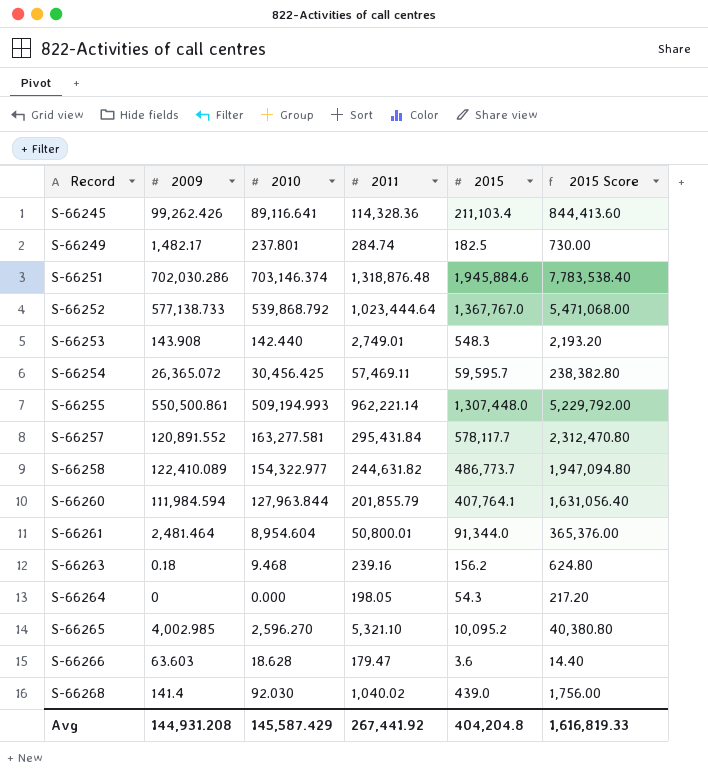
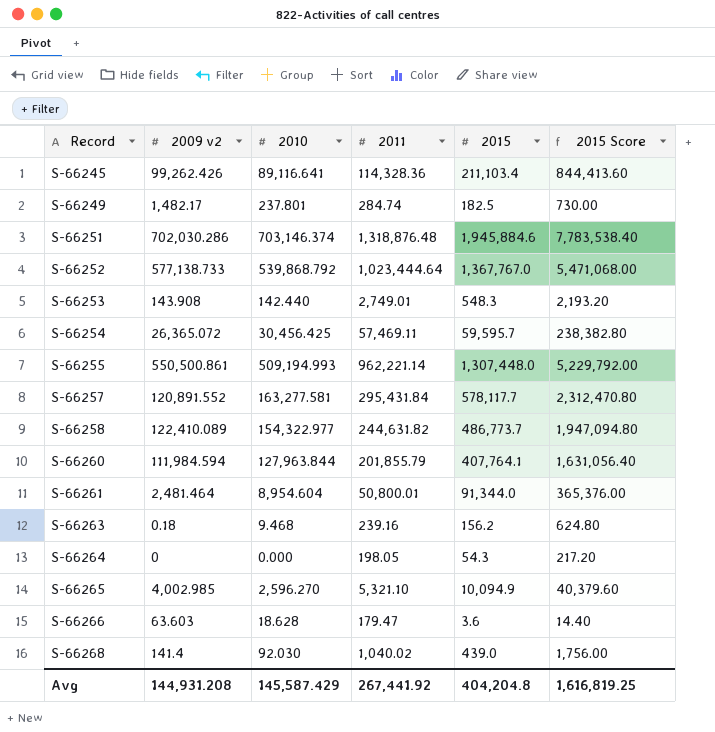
column name: 2009 -> 2009 v2
S-66265 | 2015: 10,095.2 -> 10,094.9
S-66265 | 2015 Score: 40,380.80 -> 40,379.60
Avg | 2015 Score: 1,616,819.33 -> 1,616,819.25

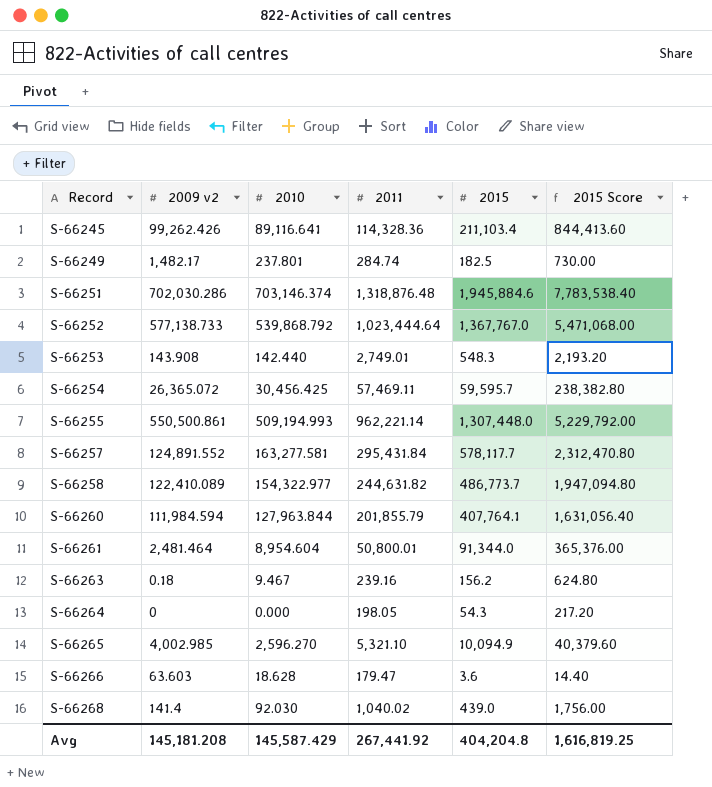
S-66257 | 2009 v2: 120,891.552 -> 124,891.552
S-66263 | 2010: 9.468 -> 9.467
Avg | 2009 v2: 144,931.208 -> 145,181.208

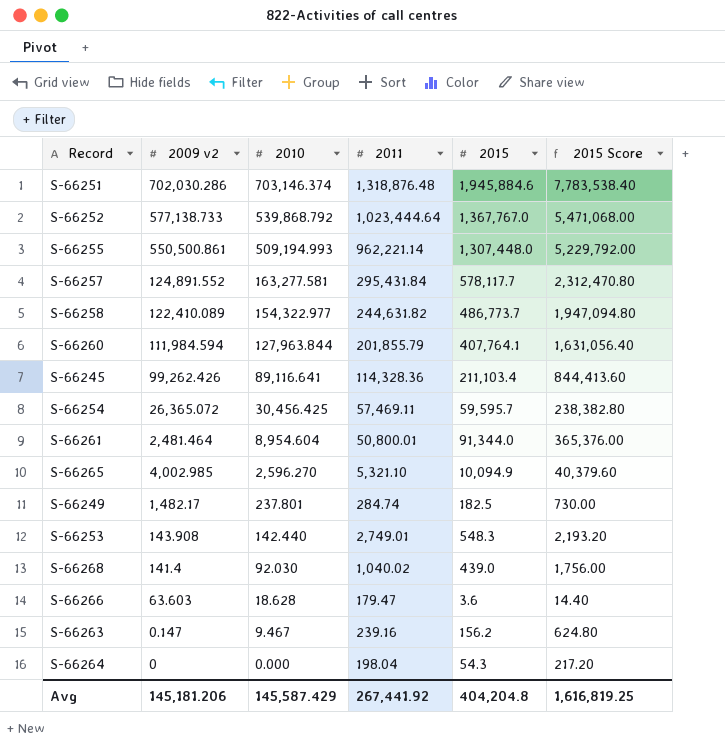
row order: Record ascending -> 2010 descending
S-66263 | 2009 v2: 0.18 -> 0.147
S-66264 | 2011: 198.05 -> 198.04
Avg | 2009 v2: 145,181.208 -> 145,181.206

